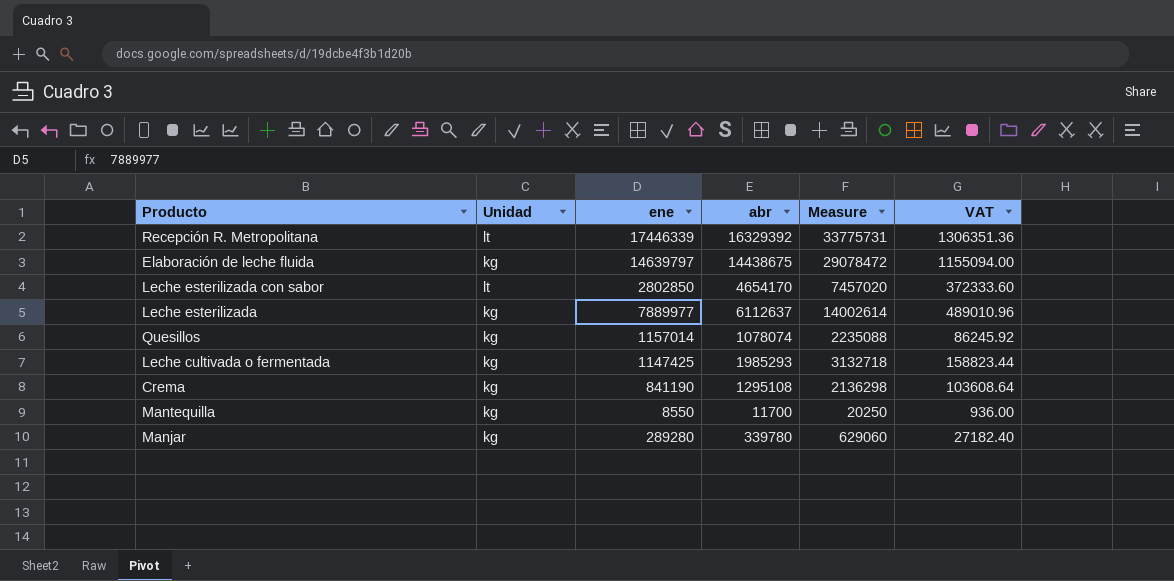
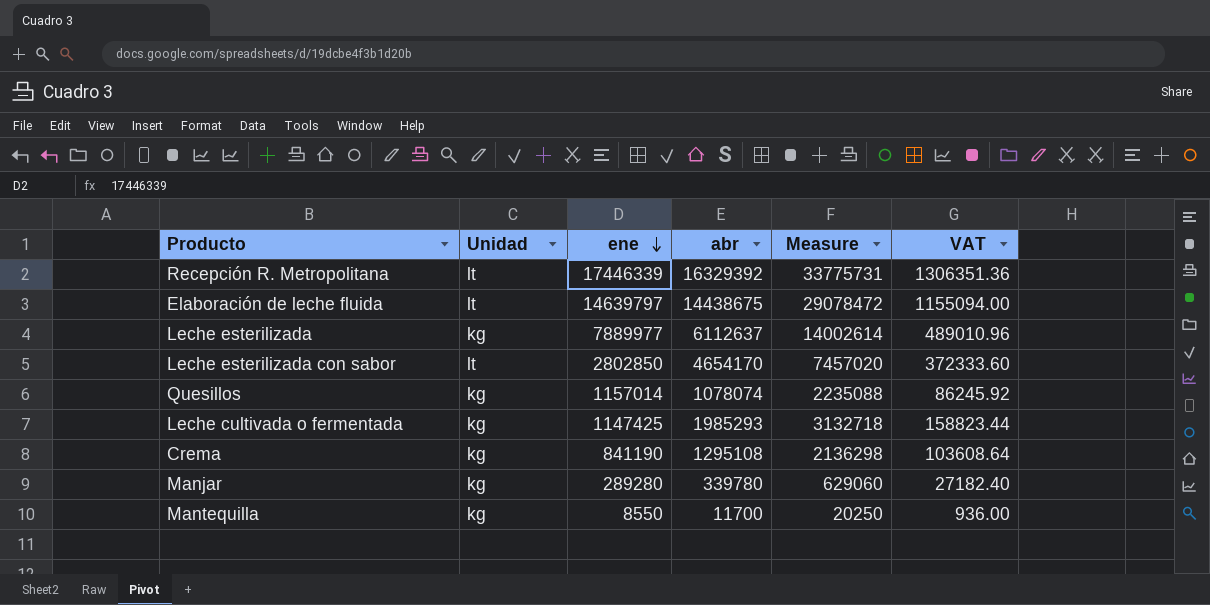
row order: none -> ene descending
Elaboración de leche fluida | Unidad: kg -> lt

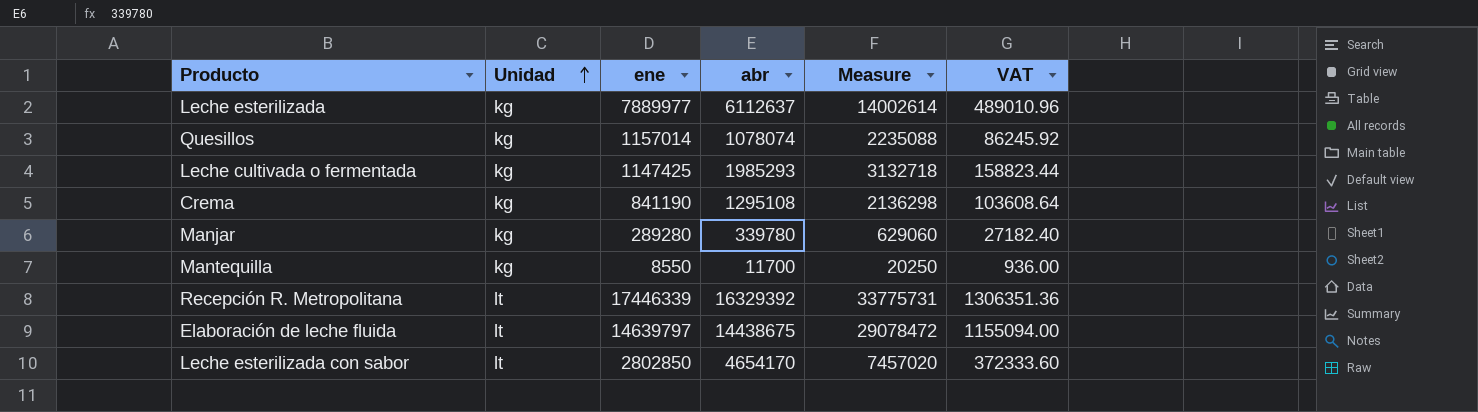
row order: ene descending -> Unidad ascending

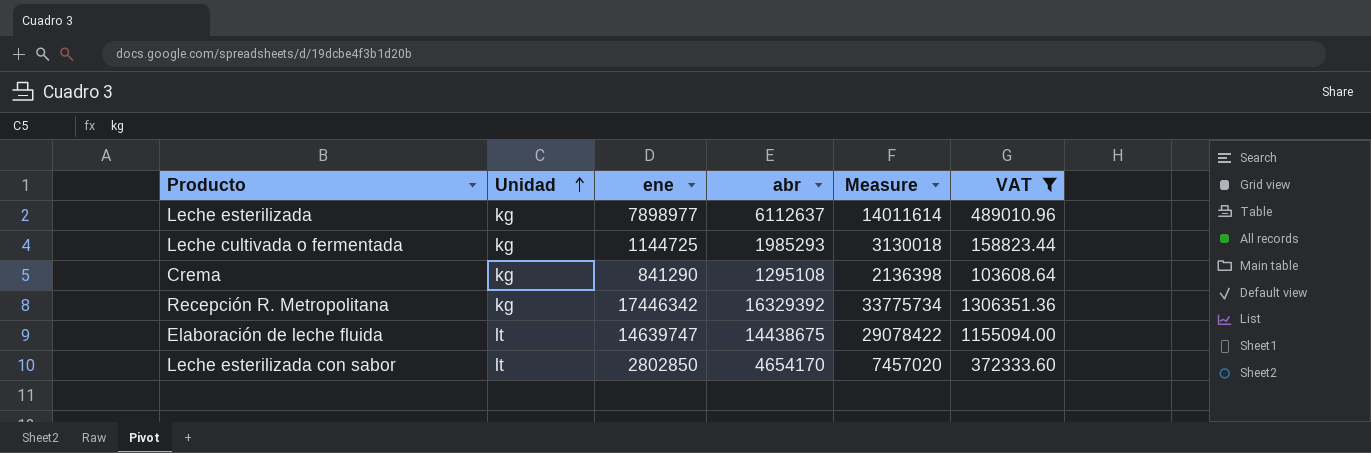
filter: none -> VAT >= 103608.64
Leche esterilizada | ene: 7889977 -> 7898977
Leche esterilizada | Measure: 14002614 -> 14011614
Leche cultivada o fermentada | ene: 1147425 -> 1144725
Leche cultivada o fermentada | Measure: 3132718 -> 3130018
Crema | ene: 841190 -> 841290
Crema | Measure: 2136298 -> 2136398
Recepción R. Metropolitana | Unidad: lt -> kg
Recepción R. Metropolitana | ene: 17446339 -> 17446342
Recepción R. Metropolitana | Measure: 33775731 -> 33775734
Elaboración de leche fluida | ene: 14639797 -> 14639747
Elaboración de leche fluida | Measure: 29078472 -> 29078422

